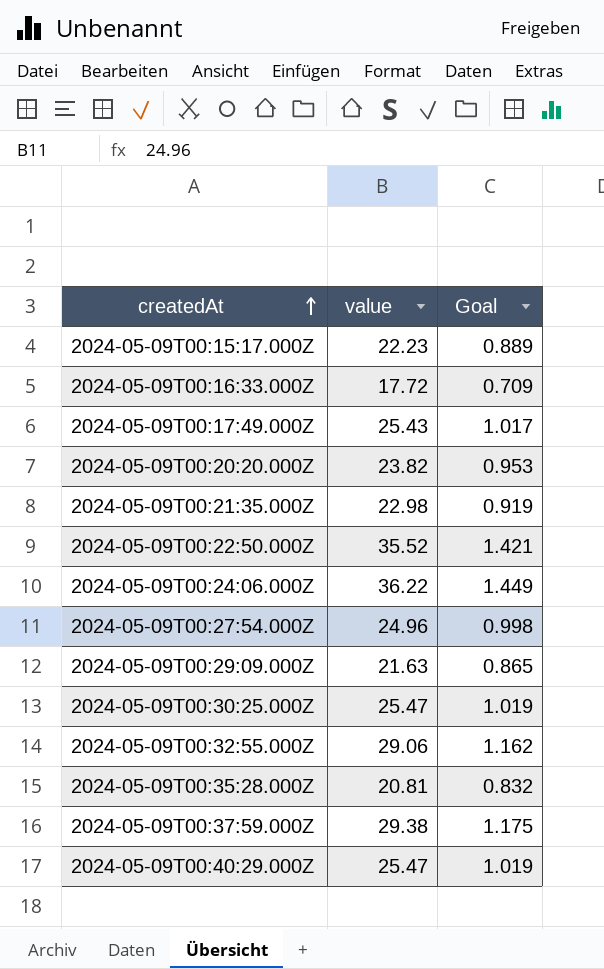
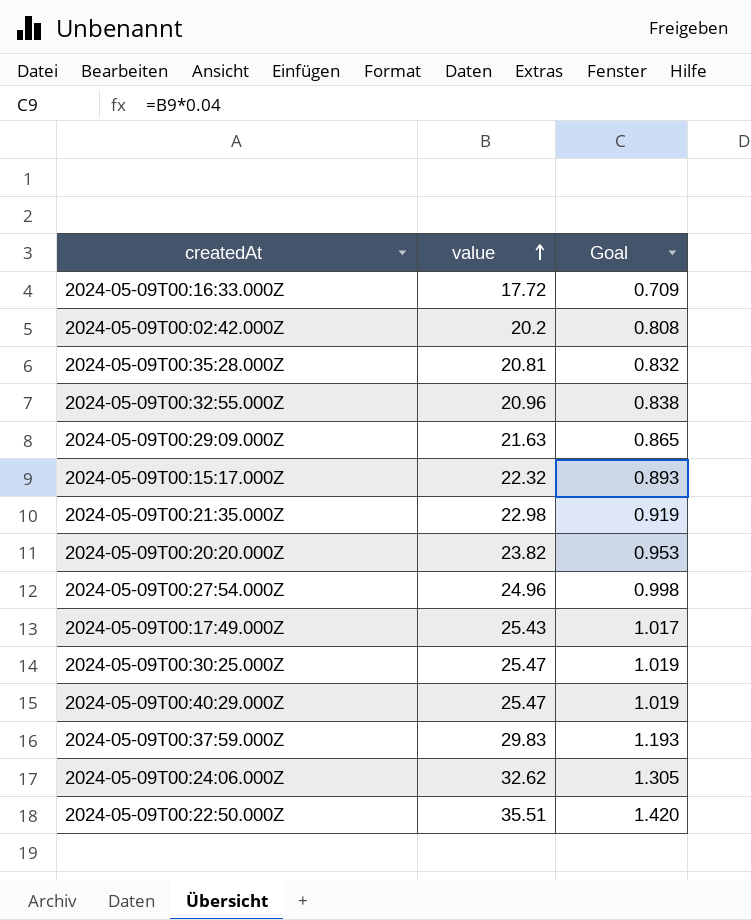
row order: createdAt ascending -> value ascending
row 2024-05-09T00:02:42.000Z: none -> 20.2 | 0.808
2024-05-09T00:32:55.000Z | value: 29.06 -> 20.96
2024-05-09T00:32:55.000Z | Goal: 1.162 -> 0.838
2024-05-09T00:15:17.000Z | value: 22.23 -> 22.32
2024-05-09T00:15:17.000Z | Goal: 0.889 -> 0.893
2024-05-09T00:37:59.000Z | value: 29.38 -> 29.83
2024-05-09T00:37:59.000Z | Goal: 1.175 -> 1.193
2024-05-09T00:24:06.000Z | value: 36.22 -> 32.62
2024-05-09T00:24:06.000Z | Goal: 1.449 -> 1.305
2024-05-09T00:22:50.000Z | value: 35.52 -> 35.51
2024-05-09T00:22:50.000Z | Goal: 1.421 -> 1.420

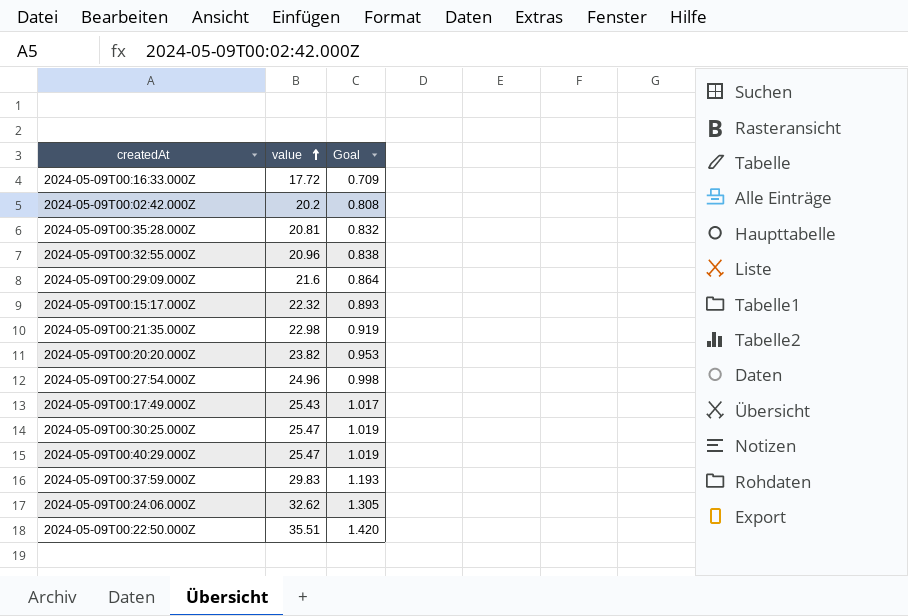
2024-05-09T00:29:09.000Z | value: 21.63 -> 21.6
2024-05-09T00:29:09.000Z | Goal: 0.865 -> 0.864

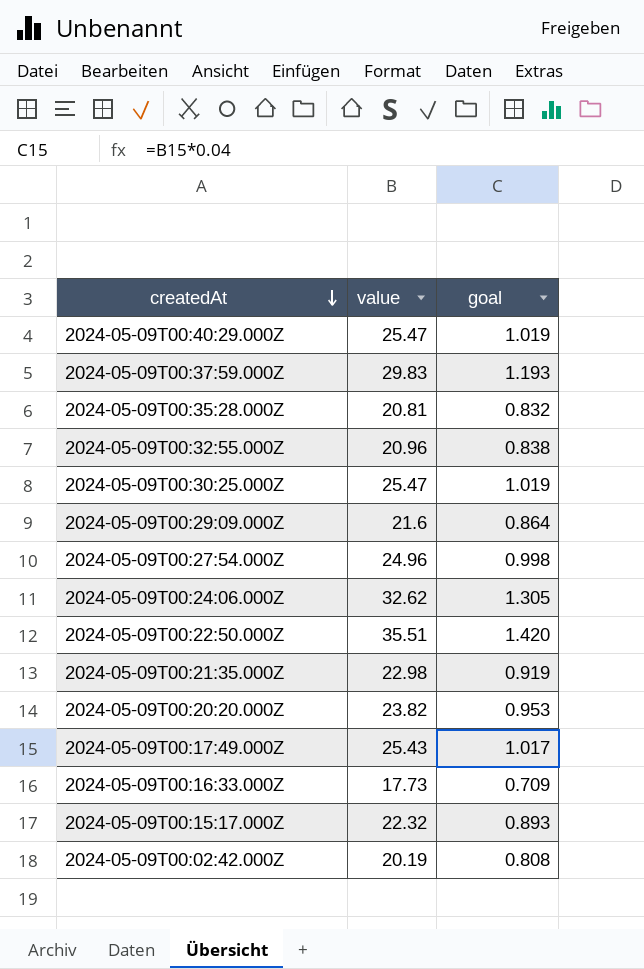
row order: value ascending -> createdAt descending
column name: Goal -> goal
2024-05-09T00:16:33.000Z | value: 17.72 -> 17.73
2024-05-09T00:02:42.000Z | value: 20.2 -> 20.19

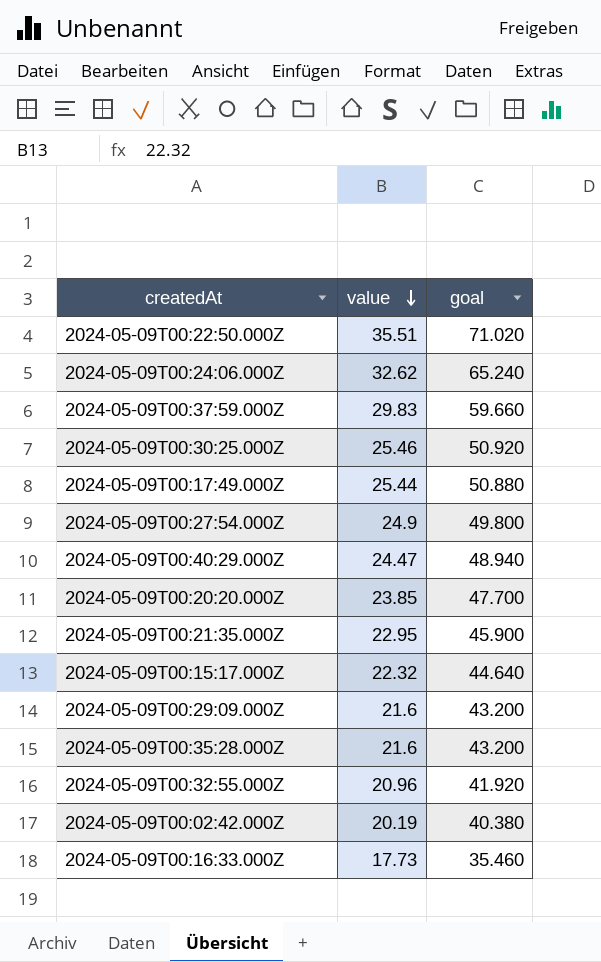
row order: createdAt descending -> value descending
column goal | formula: [value] * 0.04 -> [value] * 2
2024-05-09T00:30:25.000Z | value: 25.47 -> 25.46
2024-05-09T00:17:49.000Z | value: 25.43 -> 25.44
2024-05-09T00:27:54.000Z | value: 24.96 -> 24.9
2024-05-09T00:40:29.000Z | value: 25.47 -> 24.47
2024-05-09T00:20:20.000Z | value: 23.82 -> 23.85
2024-05-09T00:21:35.000Z | value: 22.98 -> 22.95
2024-05-09T00:35:28.000Z | value: 20.81 -> 21.6

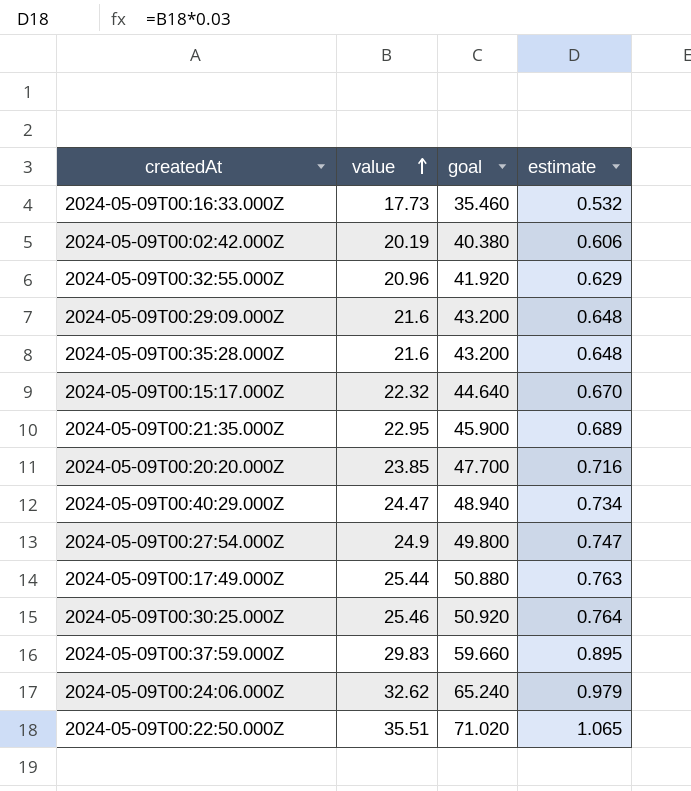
row order: value descending -> value ascending
column estimate | formula: none -> [value] * 0.03

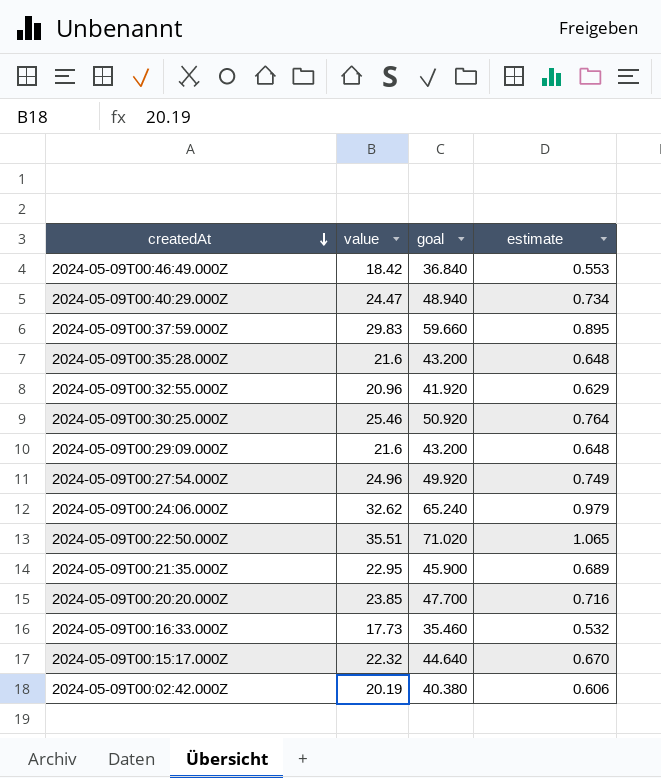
row order: value ascending -> createdAt descending
row 2024-05-09T00:17:49.000Z: 25.44 | 50.880 | 0.763 -> none
row 2024-05-09T00:46:49.000Z: none -> 18.42 | 36.840 | 0.553
2024-05-09T00:27:54.000Z | value: 24.9 -> 24.96
2024-05-09T00:27:54.000Z | goal: 49.800 -> 49.920
2024-05-09T00:27:54.000Z | estimate: 0.747 -> 0.749

